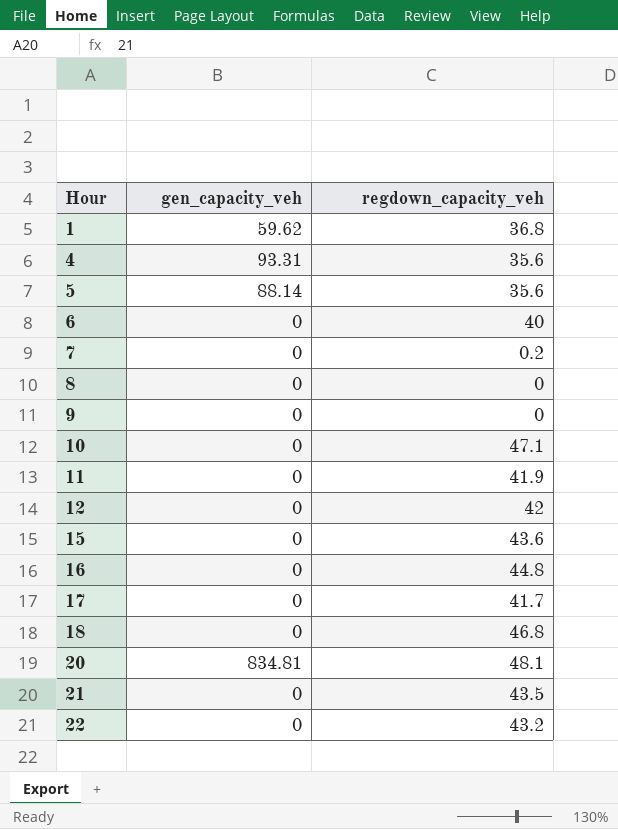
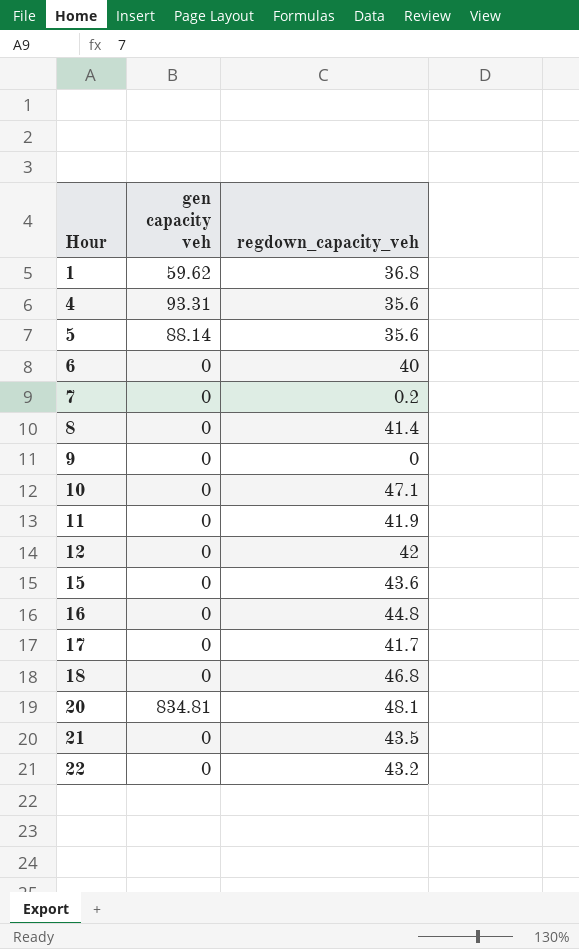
column name: gen_capacity_veh -> gen capacity veh
8 | regdown_capacity_veh: 0 -> 41.4

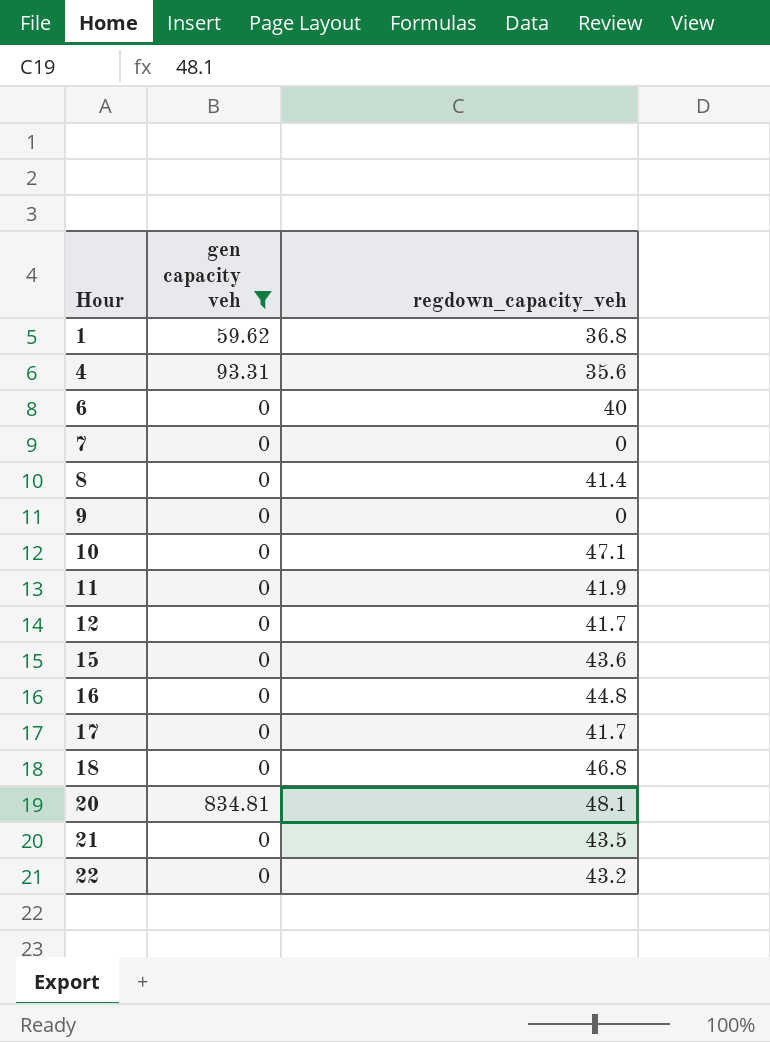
filter: none -> gen capacity veh != 88.14
7 | regdown_capacity_veh: 0.2 -> 0
12 | regdown_capacity_veh: 42 -> 41.7

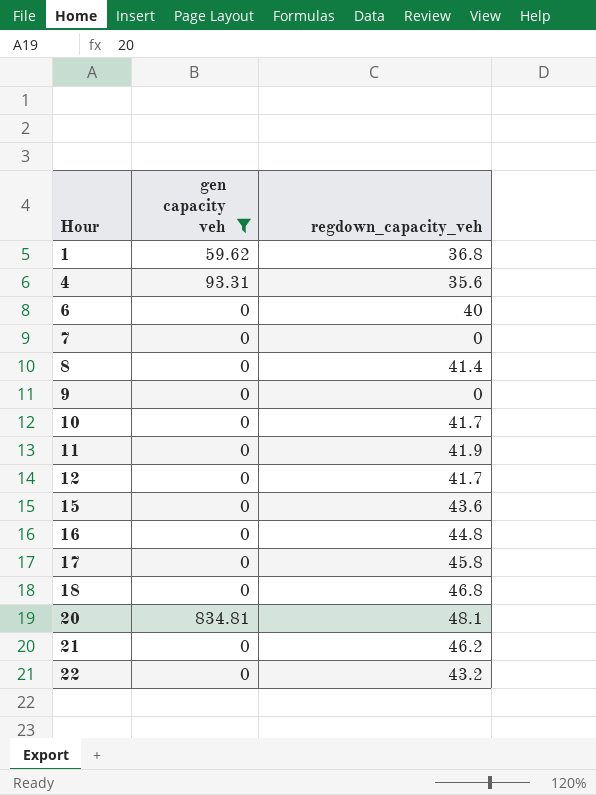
10 | regdown_capacity_veh: 47.1 -> 41.7
17 | regdown_capacity_veh: 41.7 -> 45.8
21 | regdown_capacity_veh: 43.5 -> 46.2

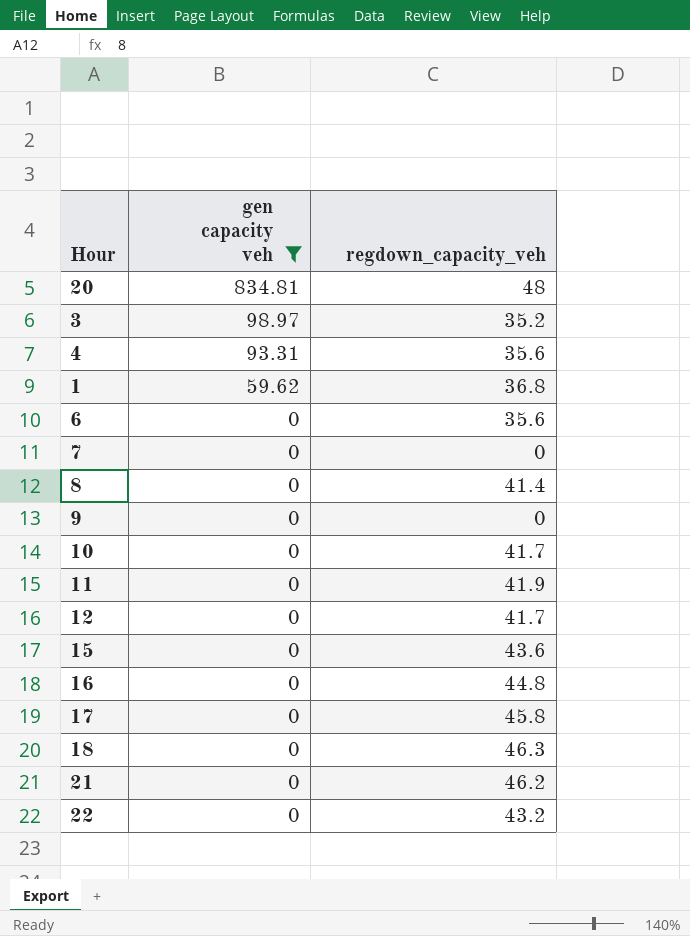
row order: Hour ascending -> gen capacity veh descending
20 | regdown_capacity_veh: 48.1 -> 48
row 3: none -> 98.97 | 35.2
6 | regdown_capacity_veh: 40 -> 35.6
18 | regdown_capacity_veh: 46.8 -> 46.3

